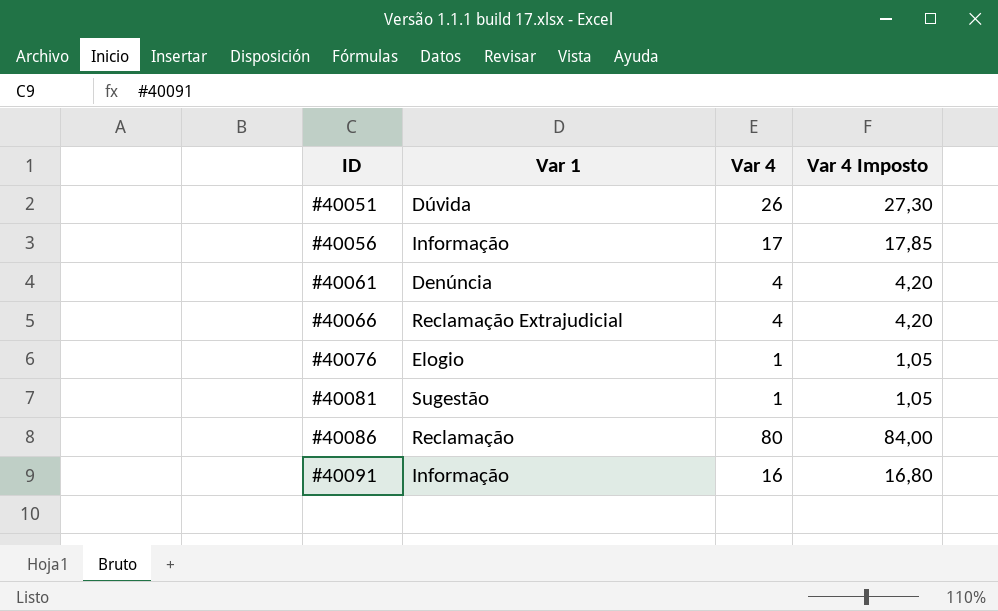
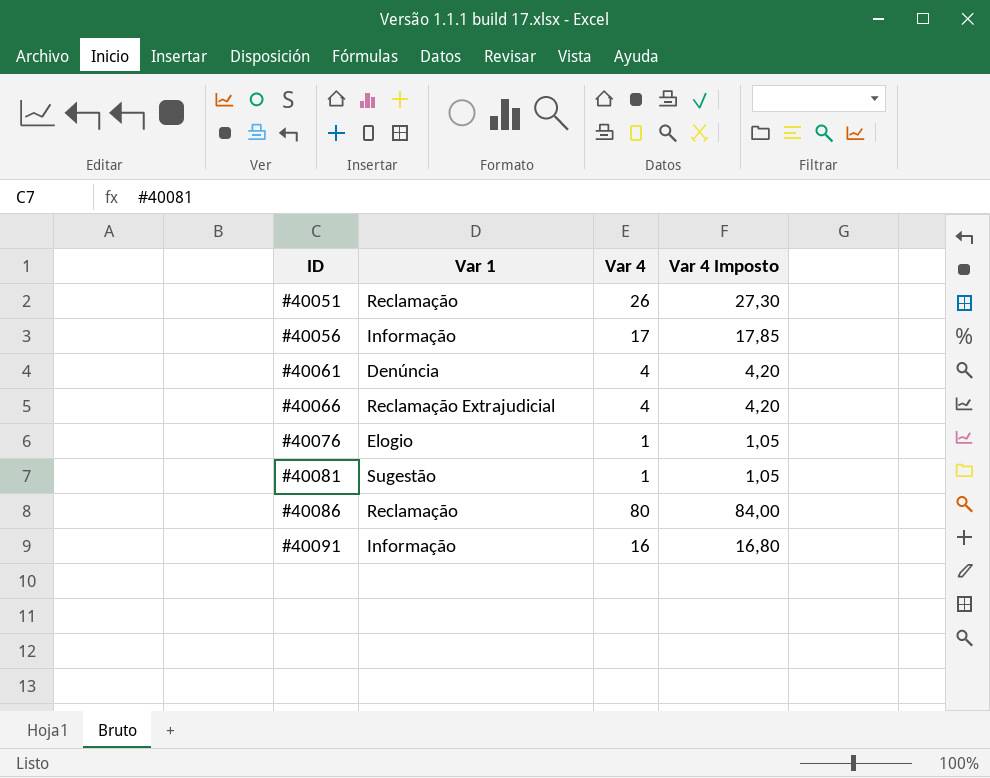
#40051 | Var 1: Dúvida -> Reclamação

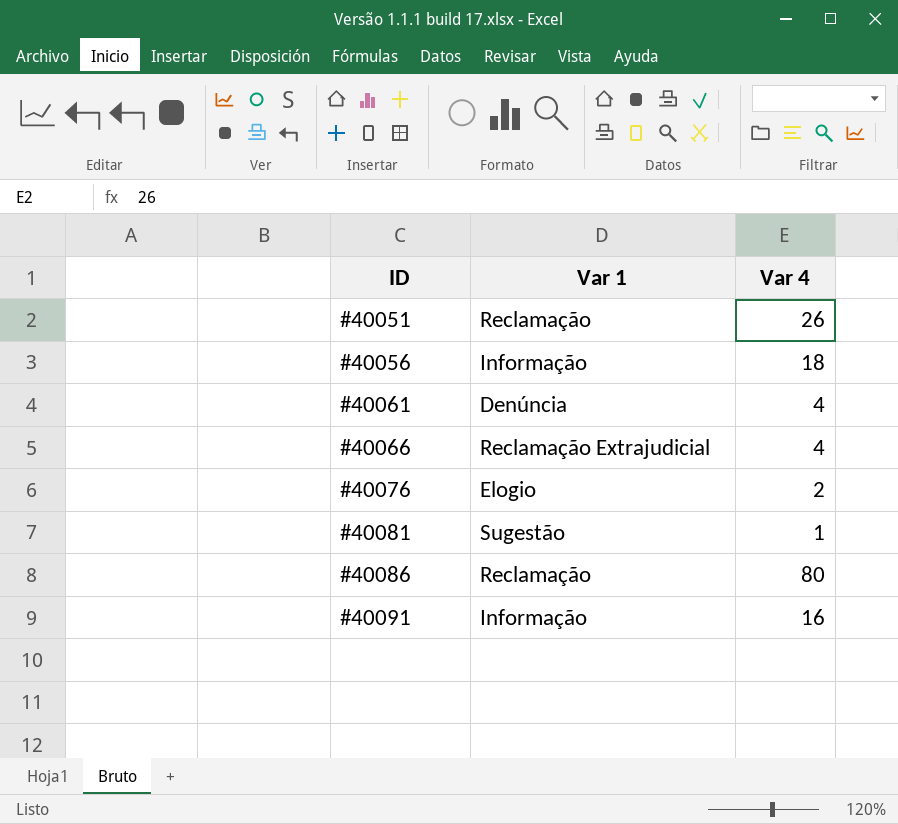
column Var 4 Imposto | formula: [Var 4] * 1,05 -> none
#40056 | Var 4: 17 -> 18
#40076 | Var 4: 1 -> 2

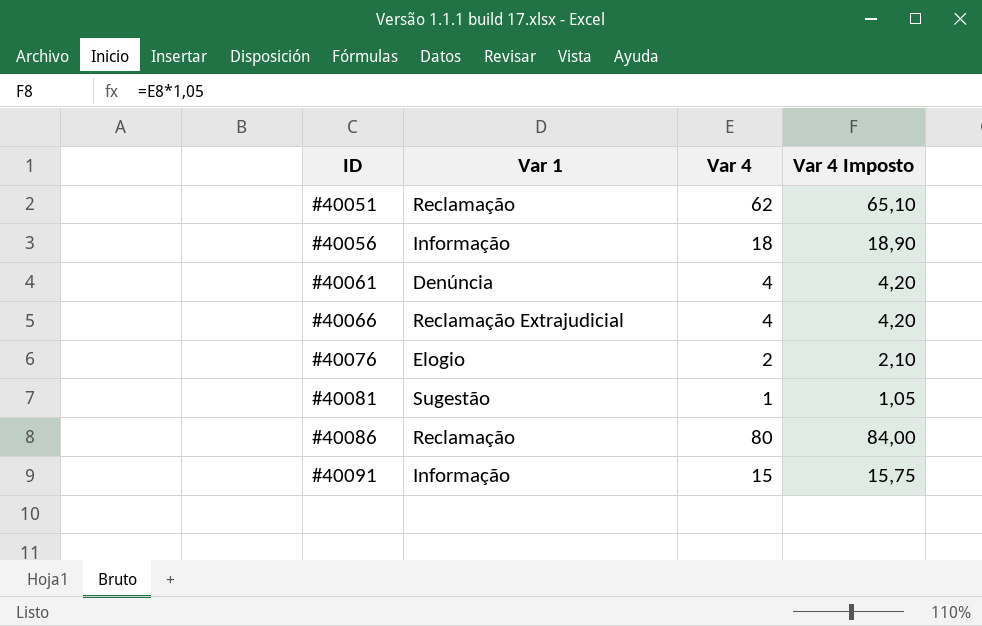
column Var 4 Imposto | formula: none -> [Var 4] * 1,05
#40051 | Var 4: 26 -> 62
#40091 | Var 4: 16 -> 15

